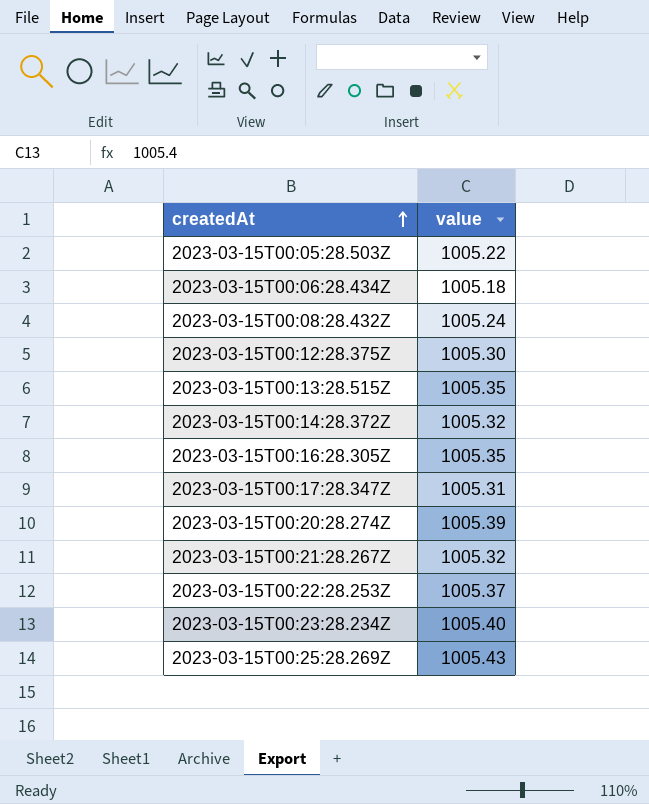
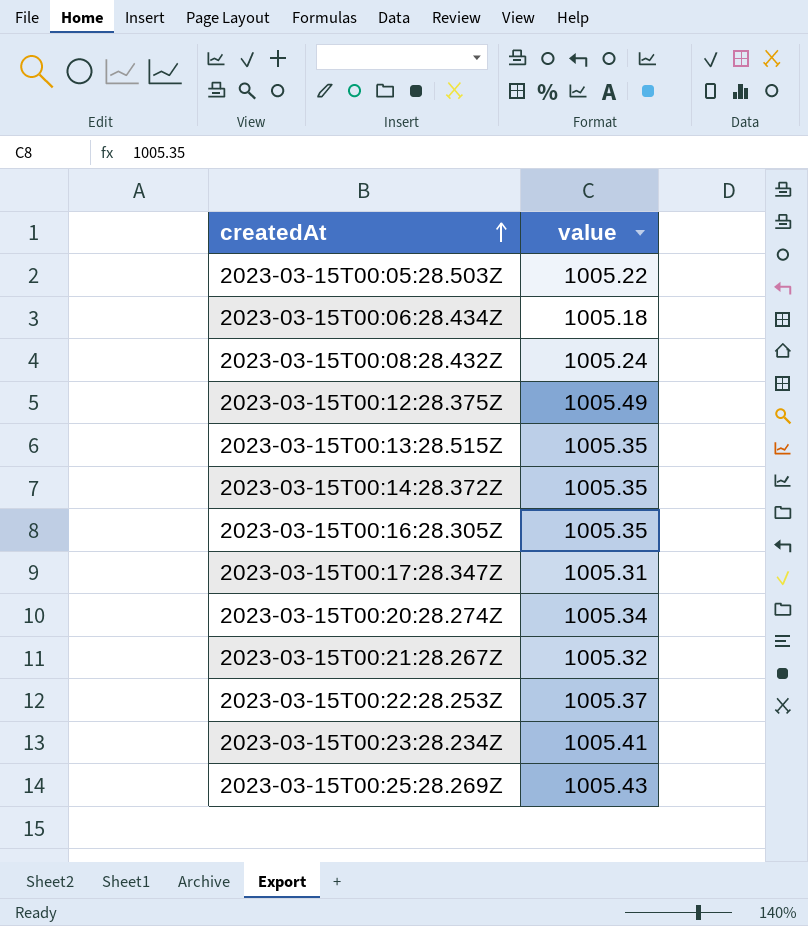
2023-03-15T00:12:28.375Z | value: 1005.30 -> 1005.49
2023-03-15T00:14:28.372Z | value: 1005.32 -> 1005.35
2023-03-15T00:20:28.274Z | value: 1005.39 -> 1005.34
2023-03-15T00:23:28.234Z | value: 1005.40 -> 1005.41

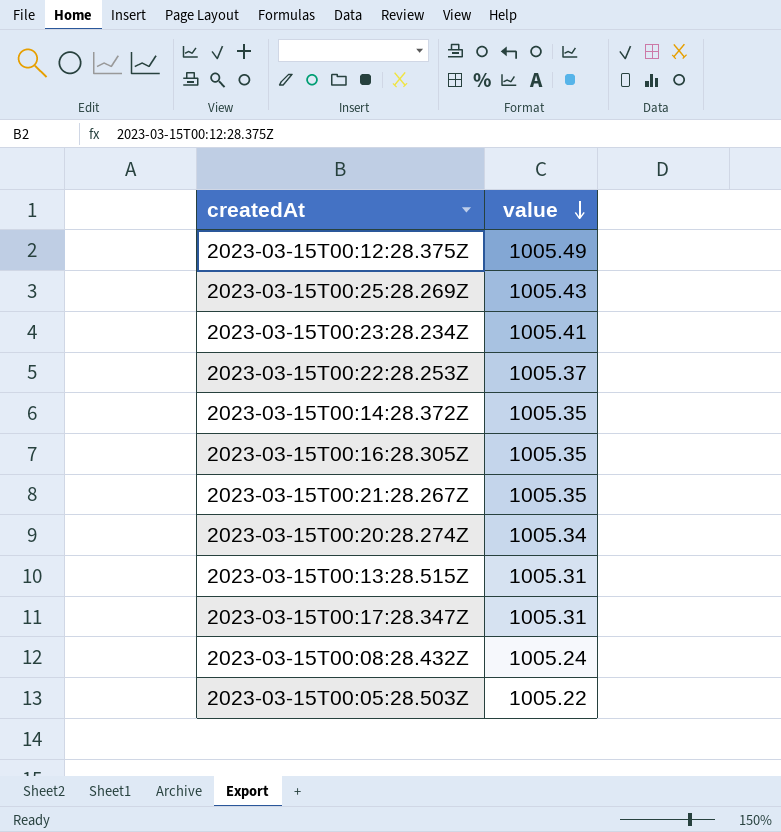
row order: createdAt ascending -> value descending
row 2023-03-15T00:06:28.434Z: 1005.18 -> none
2023-03-15T00:21:28.267Z | value: 1005.32 -> 1005.35
2023-03-15T00:13:28.515Z | value: 1005.35 -> 1005.31

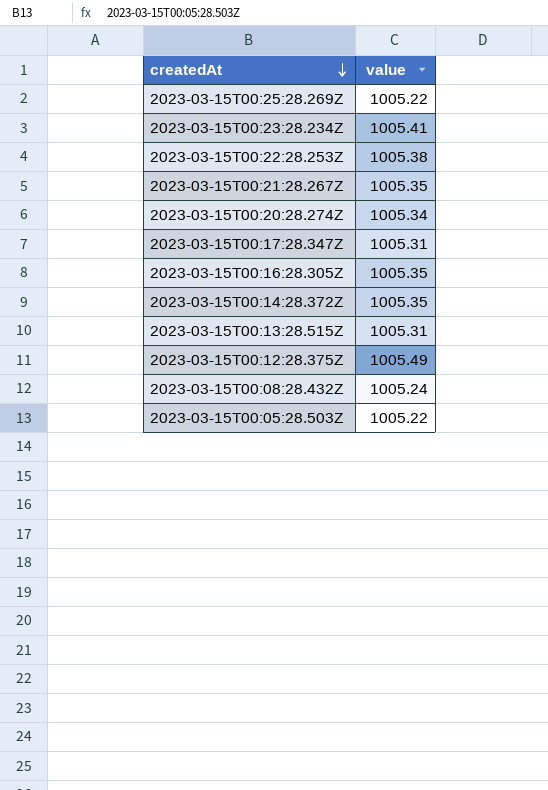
row order: value descending -> createdAt descending
2023-03-15T00:25:28.269Z | value: 1005.43 -> 1005.22
2023-03-15T00:22:28.253Z | value: 1005.37 -> 1005.38

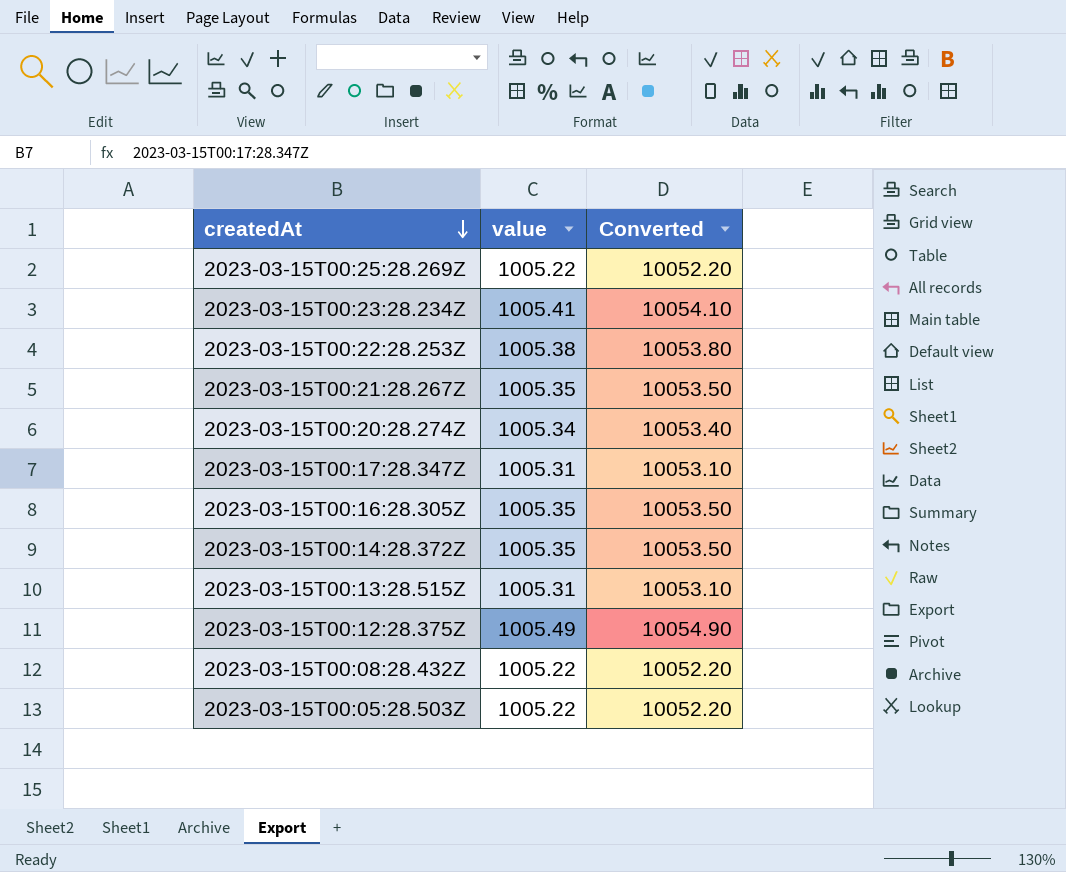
column Converted | formula: none -> [value] * 10
2023-03-15T00:08:28.432Z | value: 1005.24 -> 1005.22

